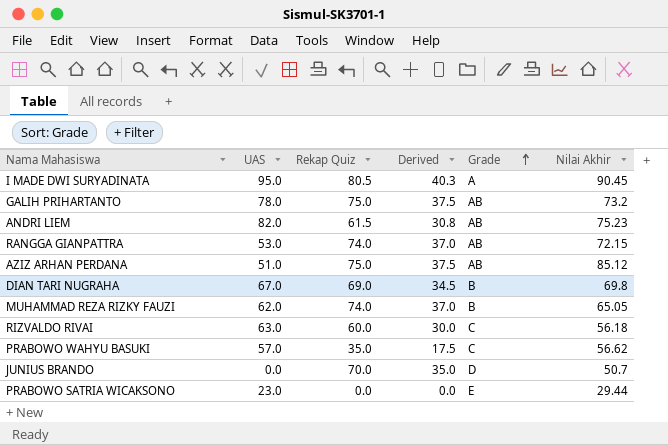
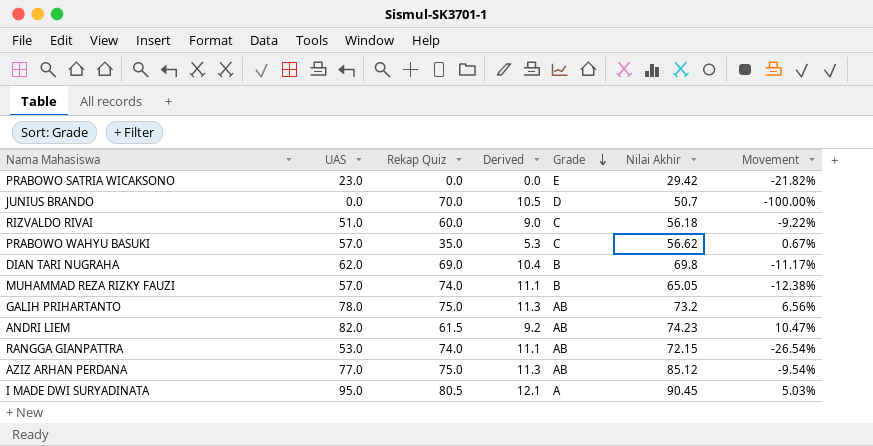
row order: Grade ascending -> Grade descending
column Derived | formula: [Rekap Quiz] * 0.5 -> [Rekap Quiz] * 0.15
column Movement | formula: none -> ([UAS] - [Nilai Akhir]) / [Nilai Akhir]
PRABOWO SATRIA WICAKSONO | Nilai Akhir: 29.44 -> 29.42
RIZVALDO RIVAI | UAS: 63.0 -> 51.0
DIAN TARI NUGRAHA | UAS: 67.0 -> 62.0
MUHAMMAD REZA RIZKY FAUZI | UAS: 62.0 -> 57.0
ANDRI LIEM | Nilai Akhir: 75.23 -> 74.23
AZIZ ARHAN PERDANA | UAS: 51.0 -> 77.0

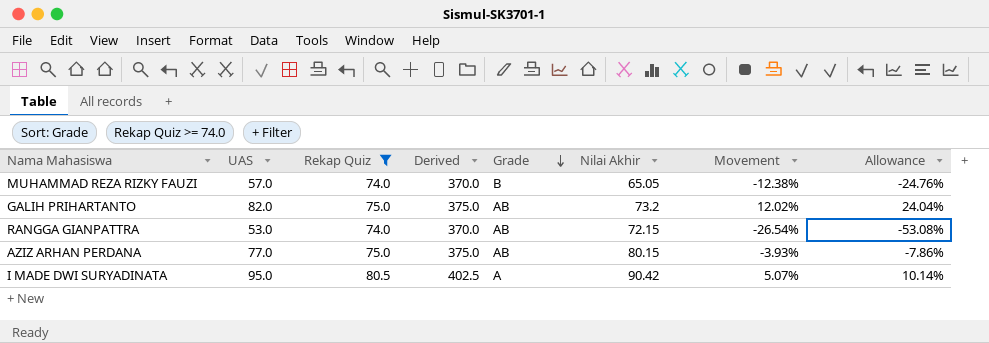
filter: none -> Rekap Quiz >= 74.0
column Derived | formula: [Rekap Quiz] * 0.15 -> [Rekap Quiz] * 5
column Allowance | formula: none -> [Movement] * 2
GALIH PRIHARTANTO | UAS: 78.0 -> 82.0
GALIH PRIHARTANTO | Movement: 6.56% -> 12.02%
AZIZ ARHAN PERDANA | Nilai Akhir: 85.12 -> 80.15
AZIZ ARHAN PERDANA | Movement: -9.54% -> -3.93%
I MADE DWI SURYADINATA | Nilai Akhir: 90.45 -> 90.42
I MADE DWI SURYADINATA | Movement: 5.03% -> 5.07%

